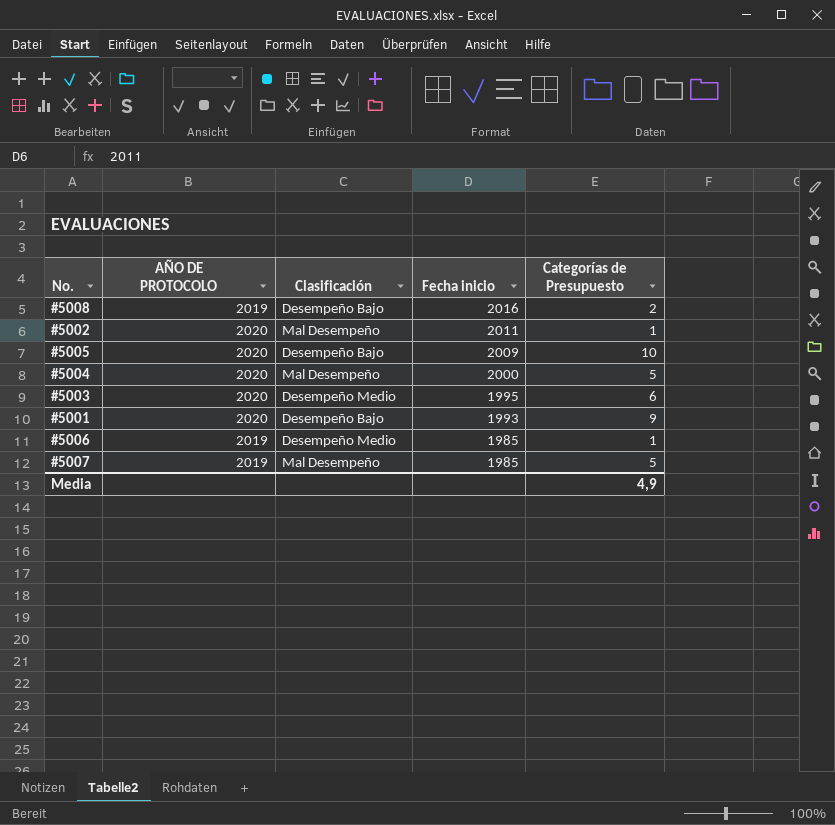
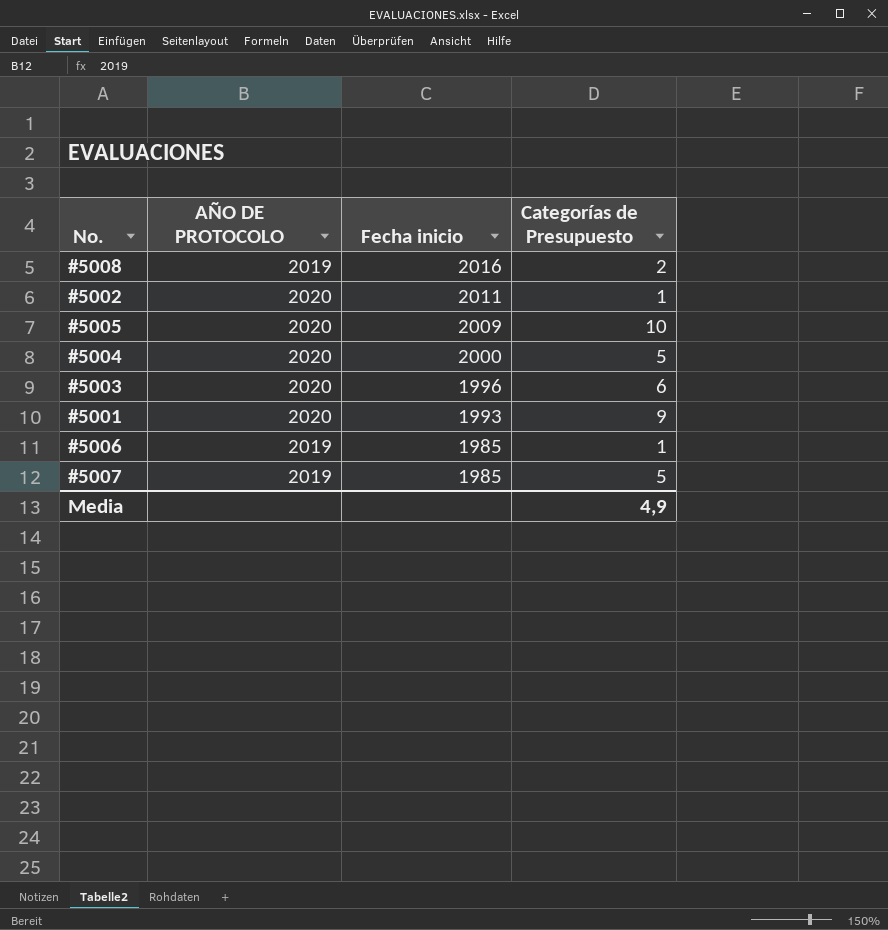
column Clasificación | position: 3 -> none
#5003 | Fecha inicio: 1995 -> 1996

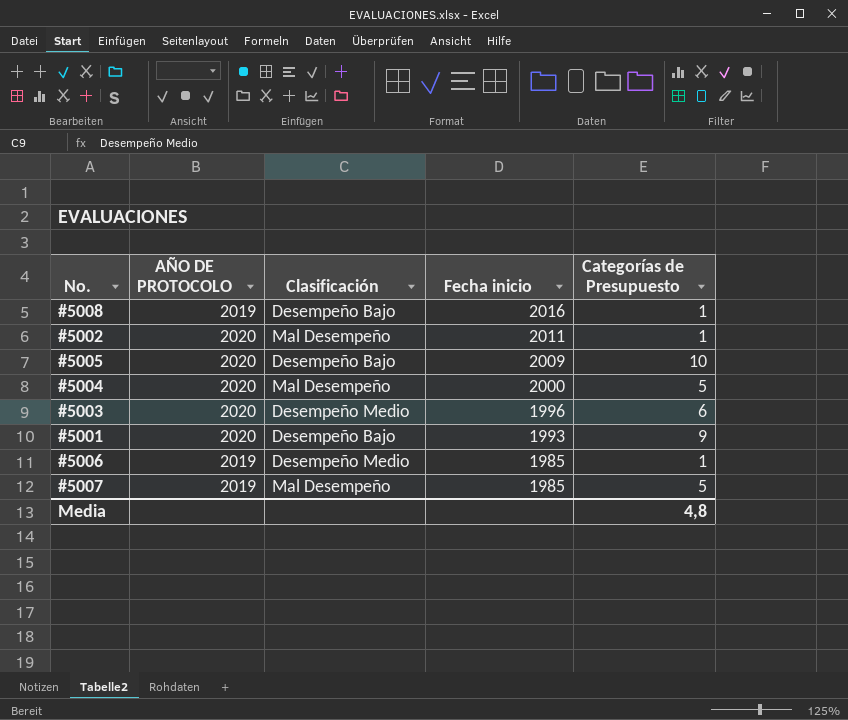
column Clasificación | position: none -> 3
#5008 | Categorías de Presupuesto: 2 -> 1
Media | Categorías de Presupuesto: 4,9 -> 4,8

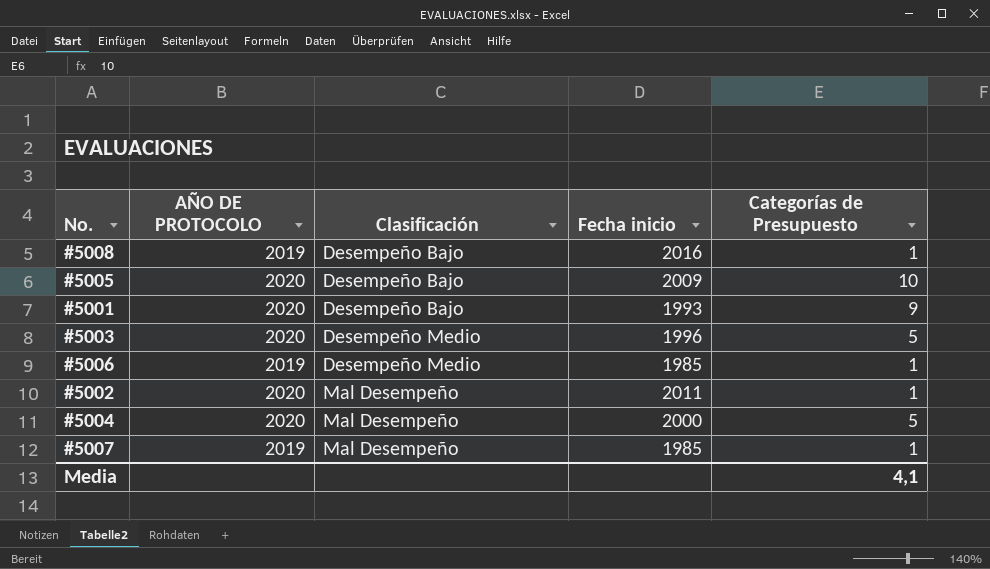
row order: Fecha inicio descending -> Clasificación ascending
#5003 | Categorías de Presupuesto: 6 -> 5
#5007 | Categorías de Presupuesto: 5 -> 1
Media | Categorías de Presupuesto: 4,8 -> 4,1

